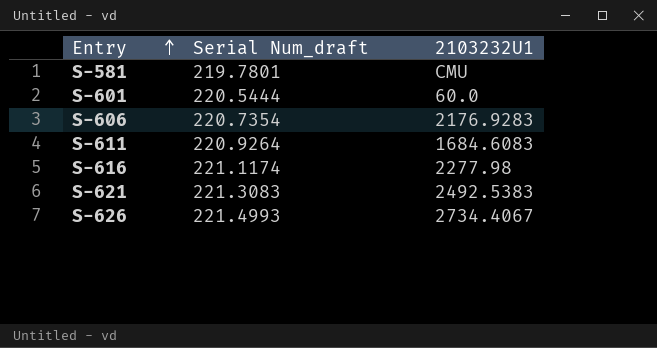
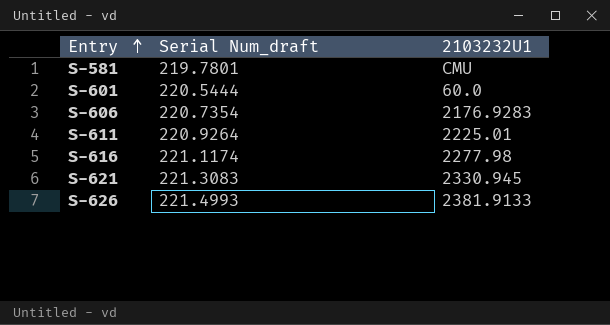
S-611 | 2103232U1: 1684.6083 -> 2225.01
S-621 | 2103232U1: 2492.5383 -> 2330.945
S-626 | 2103232U1: 2734.4067 -> 2381.9133

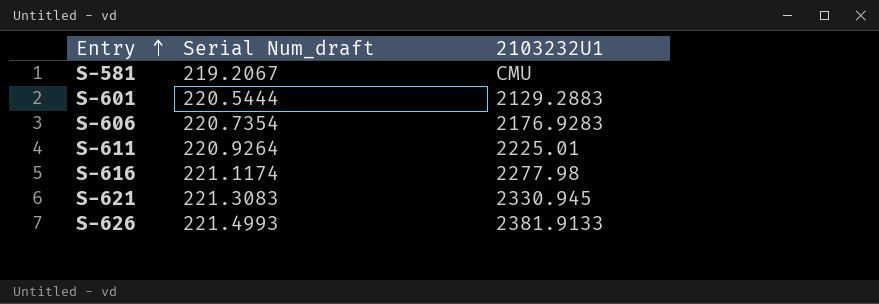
S-581 | Serial Num_draft: 219.7801 -> 219.2067
S-601 | 2103232U1: 60.0 -> 2129.2883

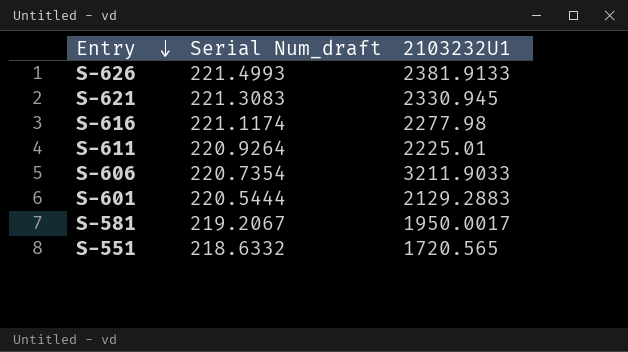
row order: Entry ascending -> Entry descending
S-606 | 2103232U1: 2176.9283 -> 3211.9033
S-581 | 2103232U1: CMU -> 1950.0017
row S-551: none -> 218.6332 | 1720.565

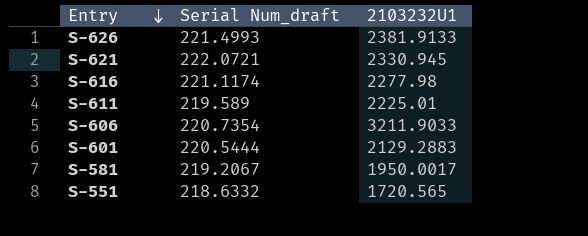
S-621 | Serial Num_draft: 221.3083 -> 222.0721
S-611 | Serial Num_draft: 220.9264 -> 219.589

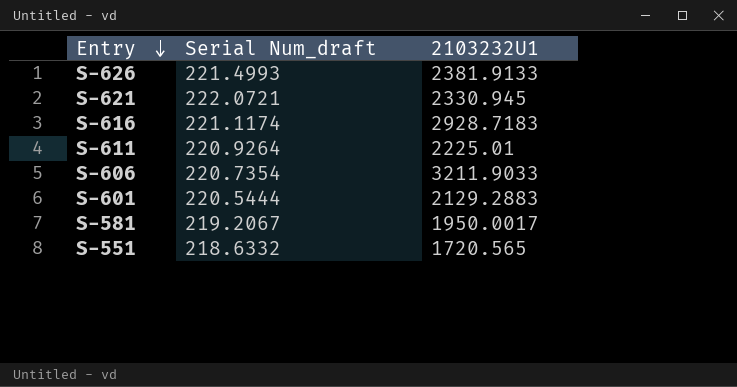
S-616 | 2103232U1: 2277.98 -> 2928.7183
S-611 | Serial Num_draft: 219.589 -> 220.9264

